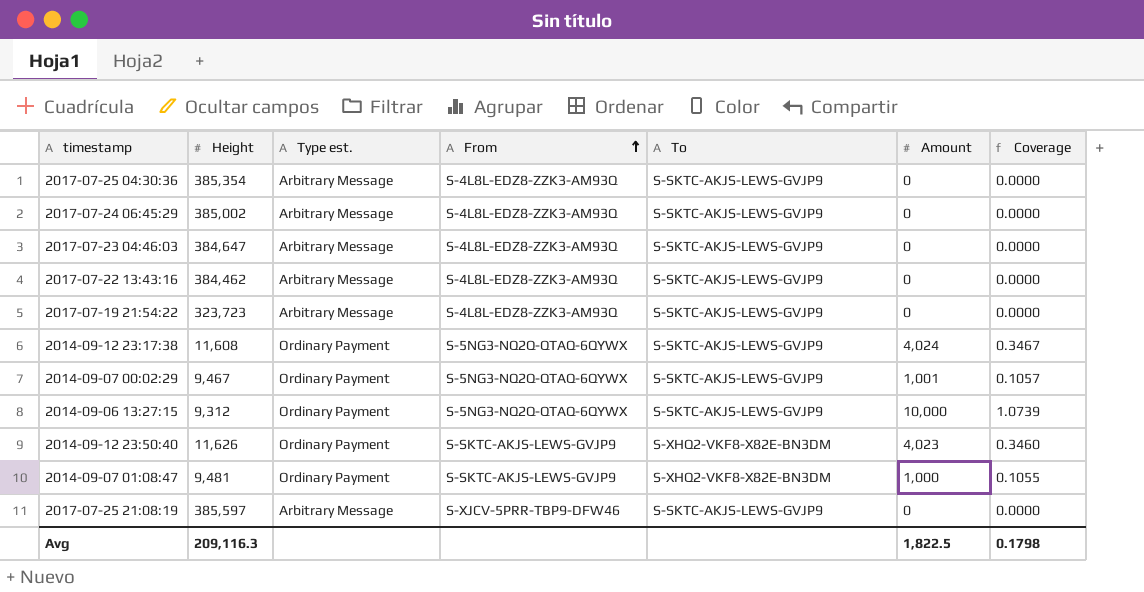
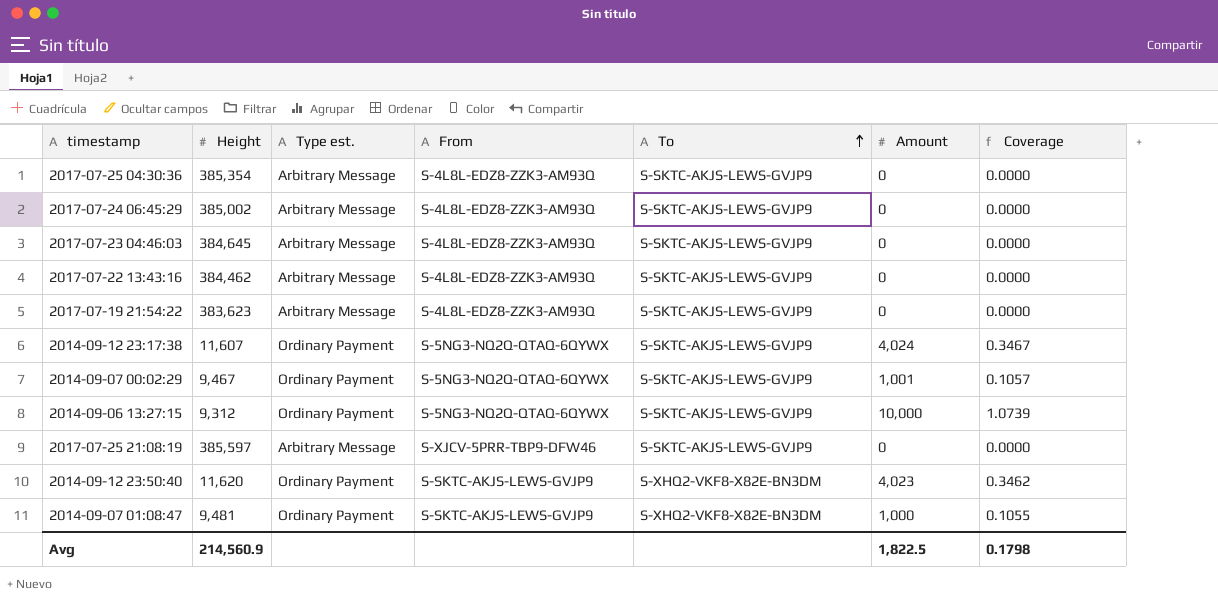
row order: From ascending -> To ascending
2017-07-23 04:46:03 | Height: 384,647 -> 384,645
2017-07-19 21:54:22 | Height: 323,723 -> 383,623
2014-09-12 23:17:38 | Height: 11,608 -> 11,607
2014-09-12 23:50:40 | Height: 11,626 -> 11,620
2014-09-12 23:50:40 | Coverage: 0.3460 -> 0.3462
Avg | Height: 209,116.3 -> 214,560.9

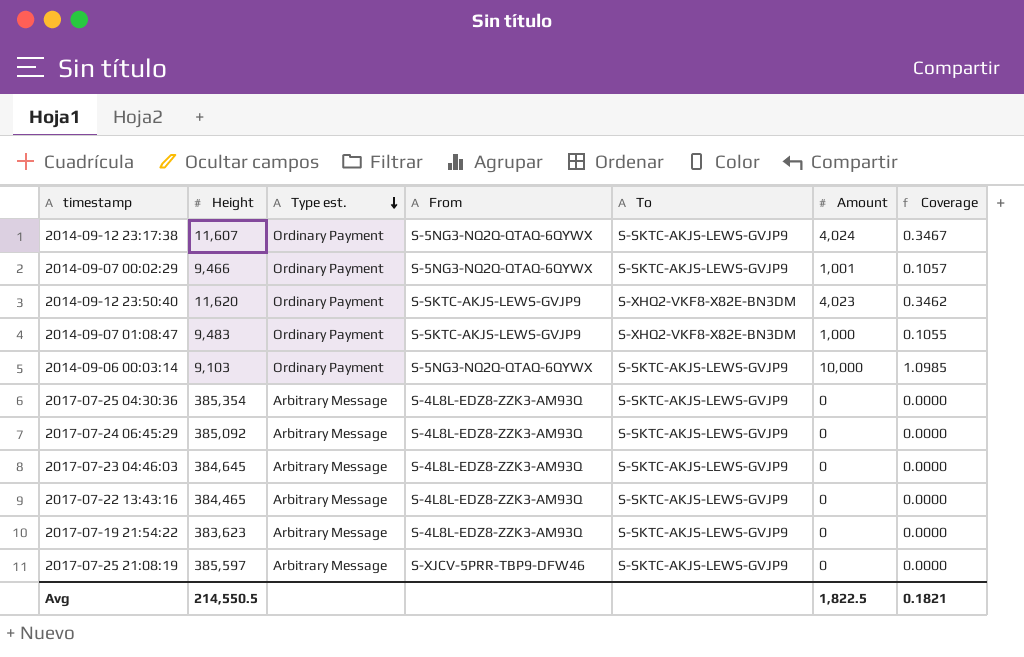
row order: To ascending -> Type est. descending
row 2014-09-06 13:27:15: 9,312 | Ordinary Payment | S-5NG3-NQ2Q-QTAQ-6QYWX | S-SKTC-AKJS-LEWS-GVJP9 | 10,000 | 1.0739 -> none
2014-09-07 00:02:29 | Height: 9,467 -> 9,466
2014-09-07 01:08:47 | Height: 9,481 -> 9,483
row 2014-09-06 00:03:14: none -> 9,103 | Ordinary Payment | S-5NG3-NQ2Q-QTAQ-6QYWX | S-SKTC-AKJS-LEWS-GVJP9 | 10,000 | 1.0985
2017-07-24 06:45:29 | Height: 385,002 -> 385,092
2017-07-22 13:43:16 | Height: 384,462 -> 384,465
Avg | Height: 214,560.9 -> 214,550.5
Avg | Coverage: 0.1798 -> 0.1821

